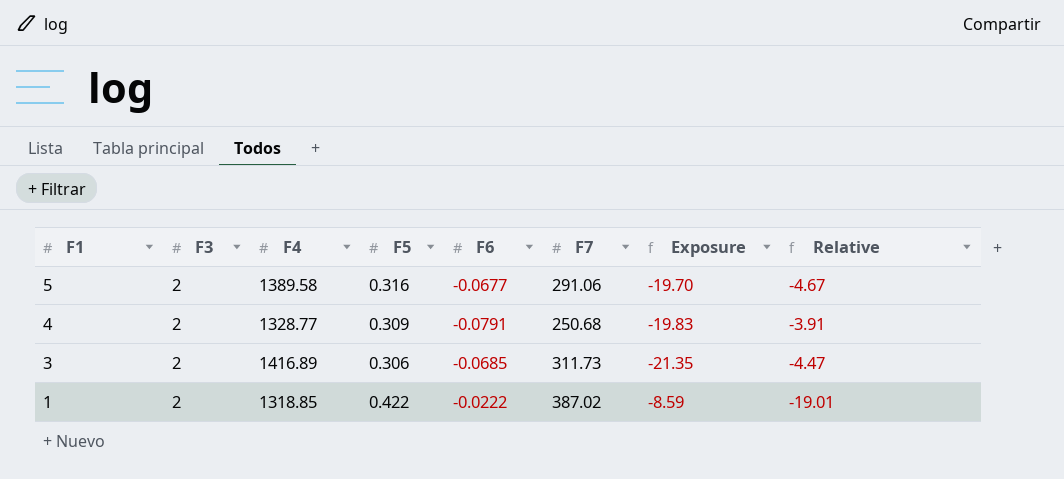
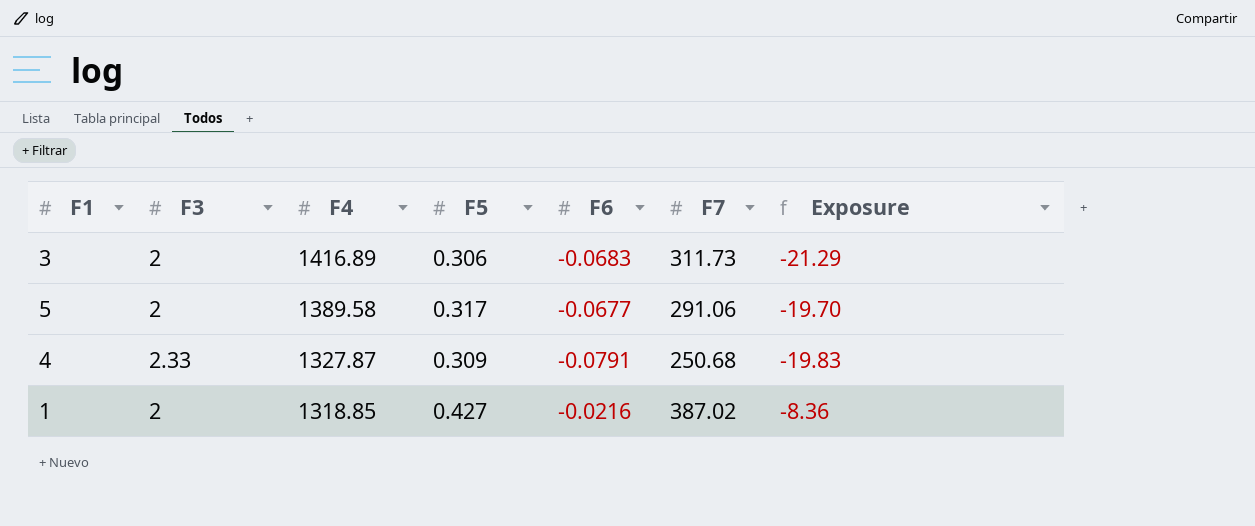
row order: F1 descending -> F4 descending
column Relative | formula: [F5] / [F6] -> none
3 | F6: -0.0685 -> -0.0683
3 | Exposure: -21.35 -> -21.29
5 | F5: 0.316 -> 0.317
4 | F3: 2 -> 2.33
4 | F4: 1328.77 -> 1327.87
1 | F5: 0.422 -> 0.427
1 | F6: -0.0222 -> -0.0216
1 | Exposure: -8.59 -> -8.36

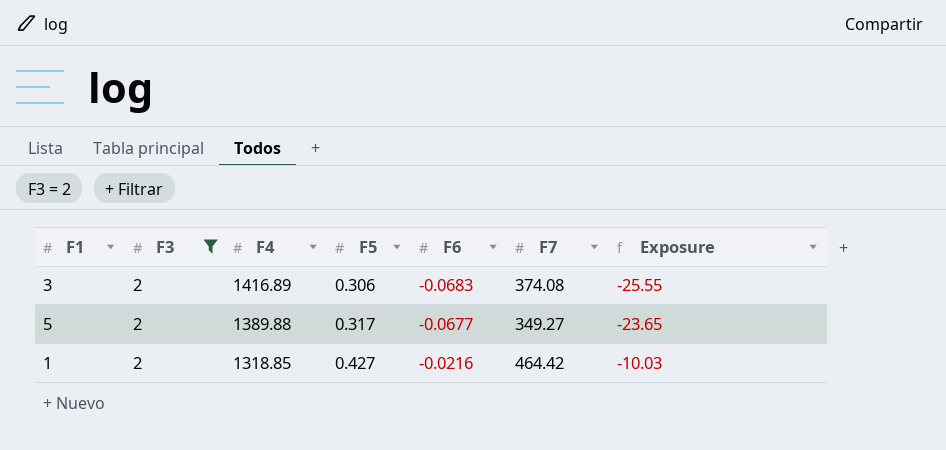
filter: none -> F3 = 2
3 | F7: 311.73 -> 374.08
3 | Exposure: -21.29 -> -25.55
5 | F4: 1389.58 -> 1389.88
5 | F7: 291.06 -> 349.27
5 | Exposure: -19.70 -> -23.65
1 | F7: 387.02 -> 464.42
1 | Exposure: -8.36 -> -10.03

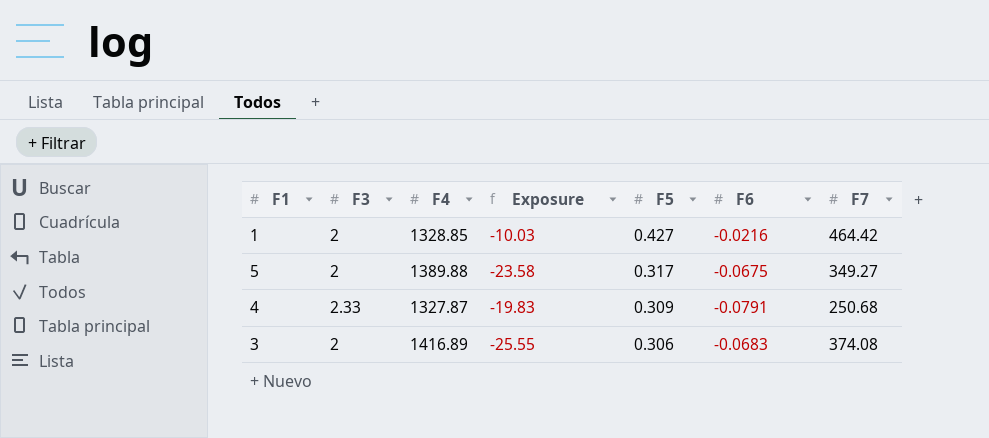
filter: F3 = 2 -> none
row order: F4 descending -> F5 descending
column Exposure | position: 7 -> 4
1 | F4: 1318.85 -> 1328.85
5 | Exposure: -23.65 -> -23.58
5 | F6: -0.0677 -> -0.0675

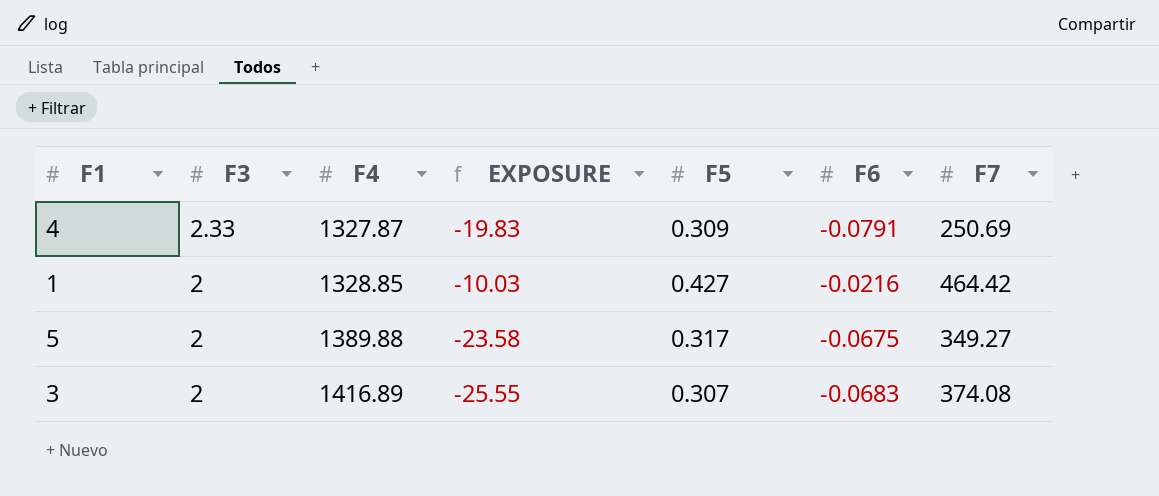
row order: F5 descending -> F3 descending
column name: Exposure -> EXPOSURE
4 | F7: 250.68 -> 250.69
3 | F5: 0.306 -> 0.307

